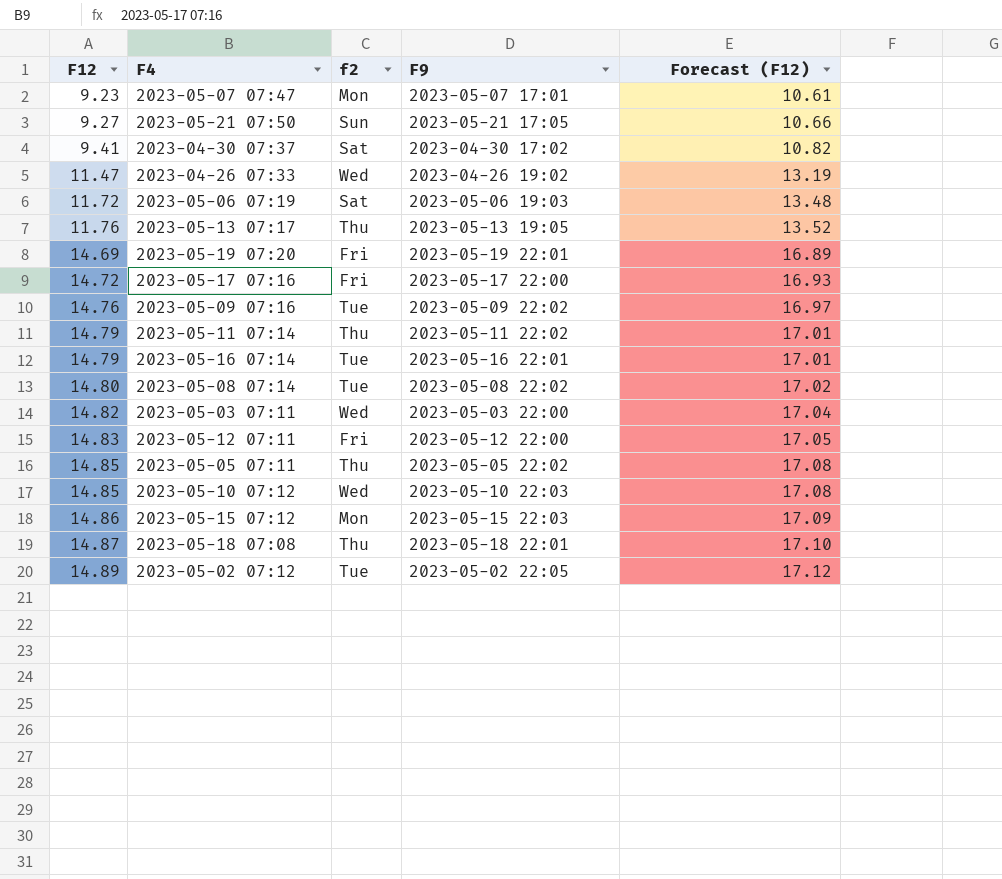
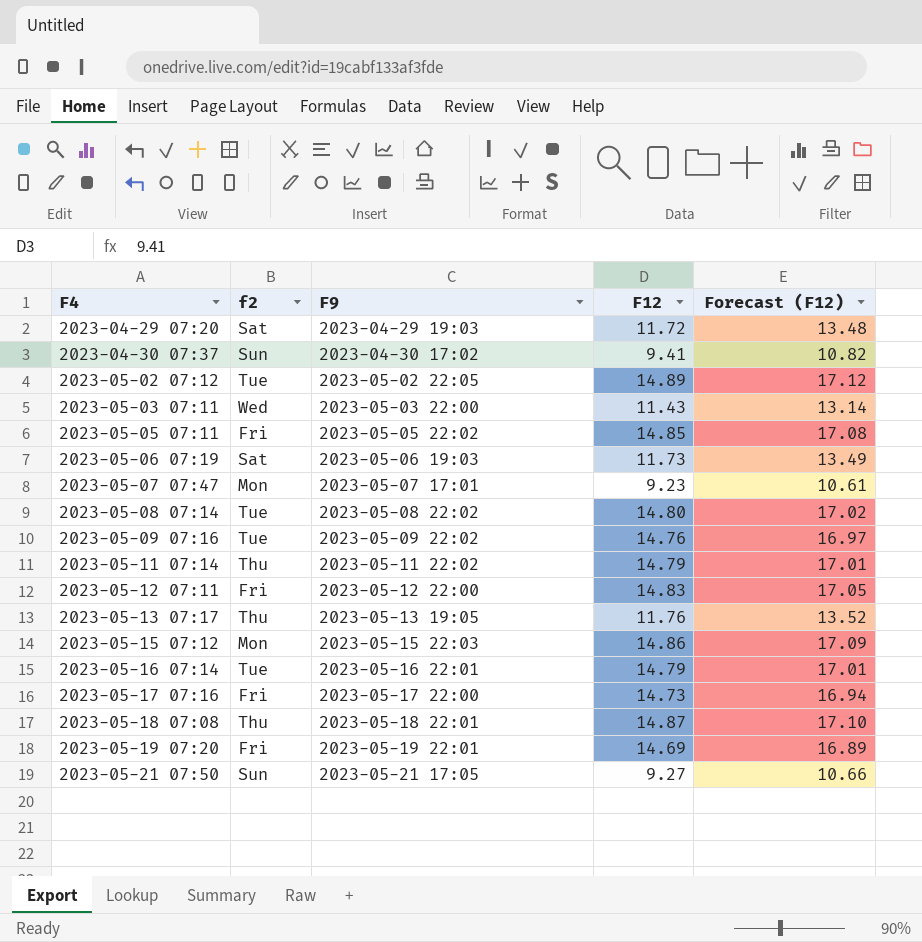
row order: F12 ascending -> F4 ascending
column F12 | position: 1 -> 4
row 2023-04-26 07:33: 11.47 | Wed | 2023-04-26 19:02 | 13.19 -> none
row 2023-05-10 07:12: 14.85 | Wed | 2023-05-10 22:03 | 17.08 -> none
row 2023-04-29 07:20: none -> Sat | 2023-04-29 19:03 | 11.72 | 13.48
2023-04-30 07:37 | f2: Sat -> Sun
2023-05-03 07:11 | F12: 14.82 -> 11.43
2023-05-03 07:11 | Forecast (F12): 17.04 -> 13.14
2023-05-05 07:11 | f2: Thu -> Fri
2023-05-06 07:19 | F12: 11.72 -> 11.73
2023-05-06 07:19 | Forecast (F12): 13.48 -> 13.49
2023-05-17 07:16 | F12: 14.72 -> 14.73
2023-05-17 07:16 | Forecast (F12): 16.93 -> 16.94

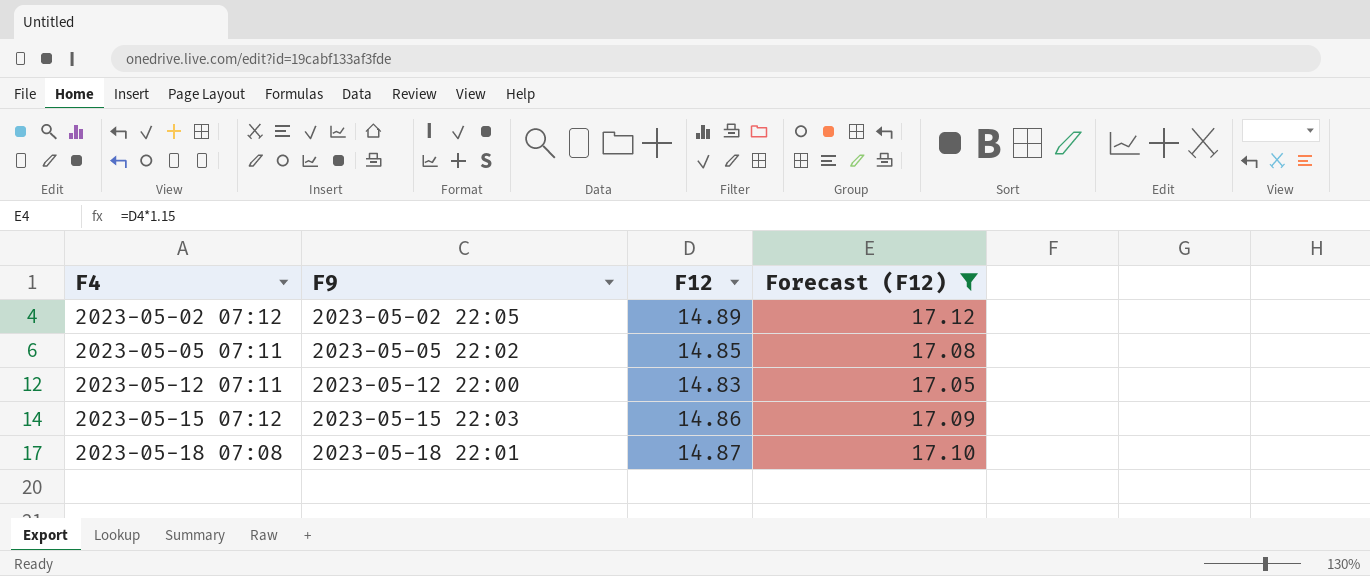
filter: none -> Forecast (F12) >= 17.05
column f2 | position: 2 -> none

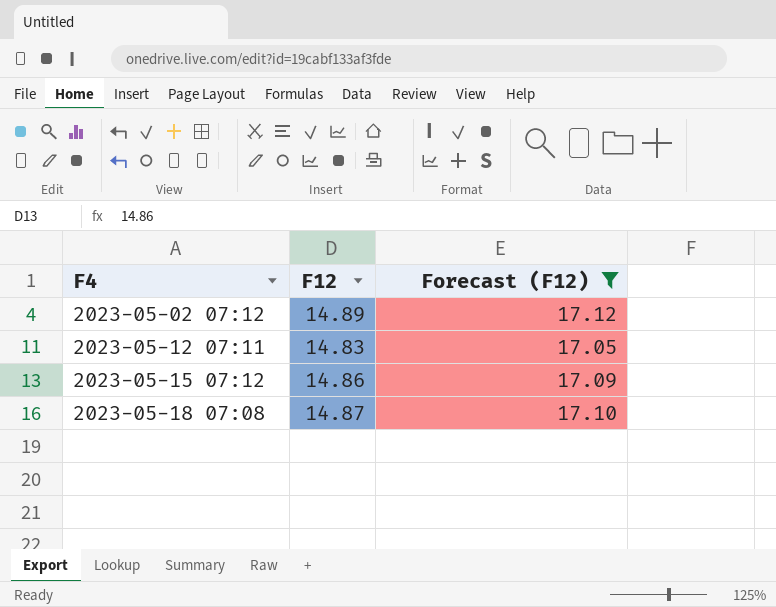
column F9 | position: 2 -> none
row 2023-05-05 07:11: 2023-05-05 22:02 | 14.85 | 17.08 -> none

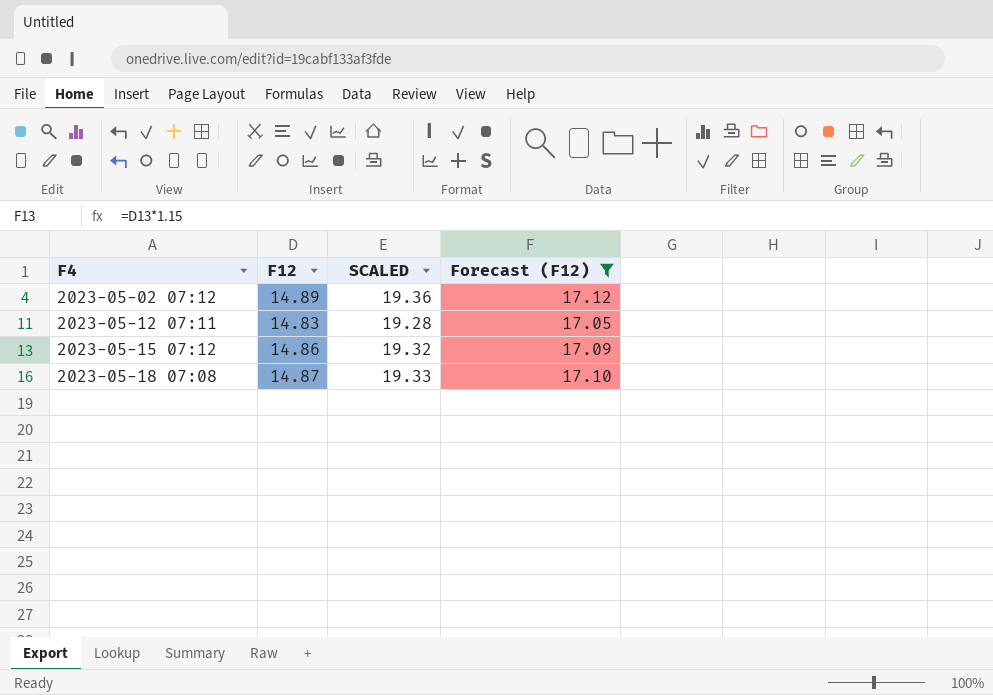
column SCALED | formula: none -> [F12] * 1.3

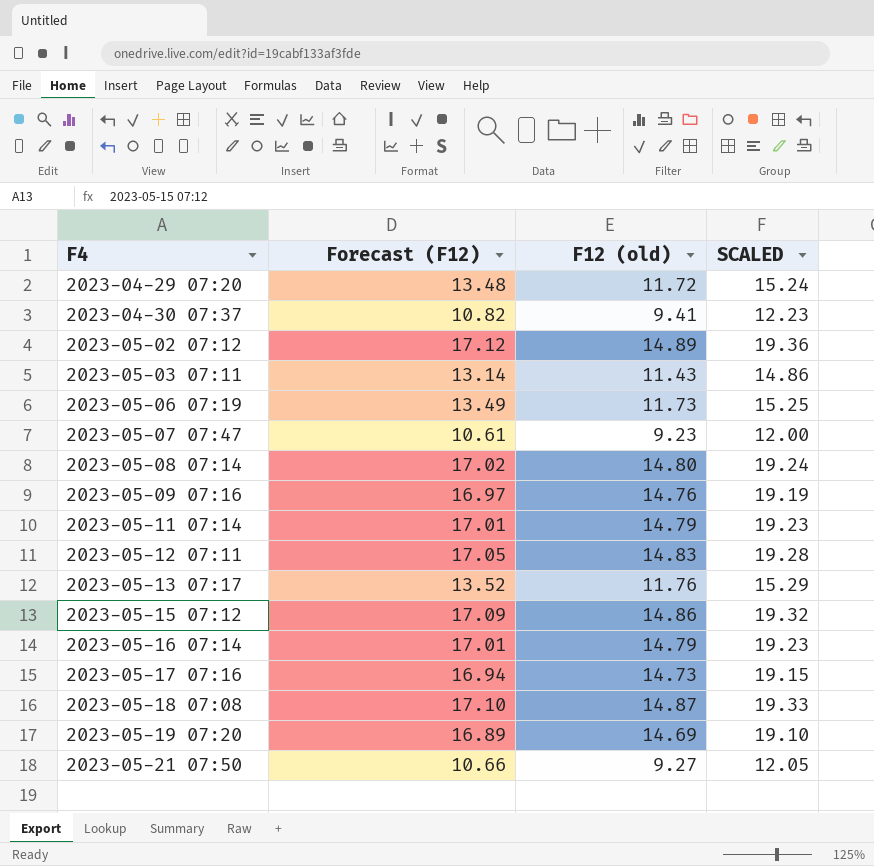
filter: Forecast (F12) >= 17.05 -> none
column Forecast (F12) | position: 4 -> 2
column name: F12 -> F12 (old)

